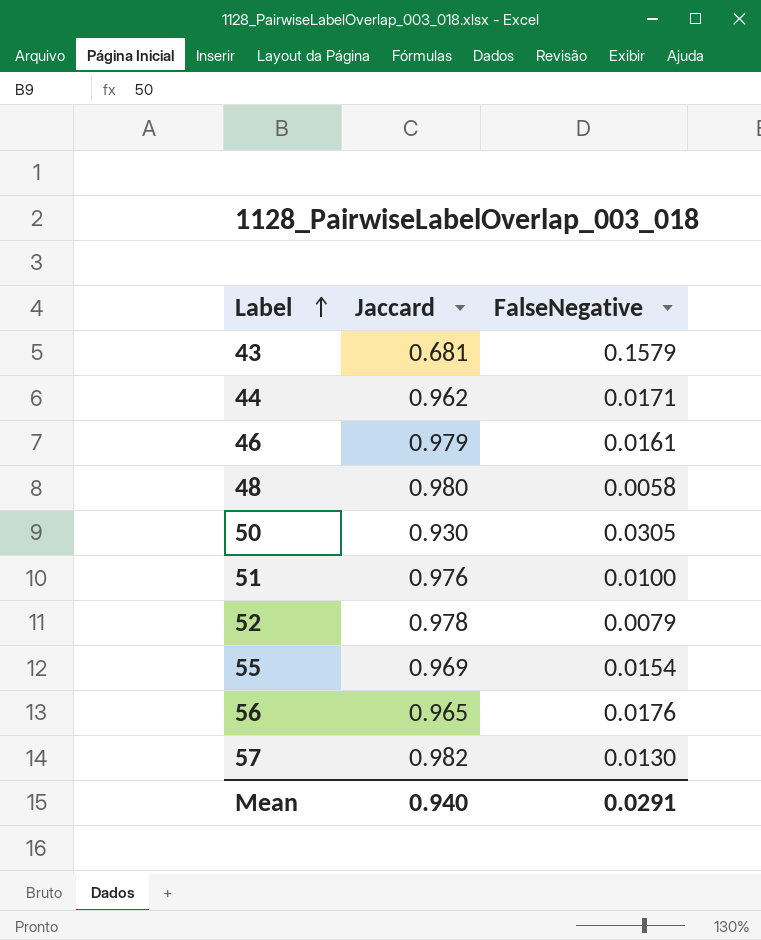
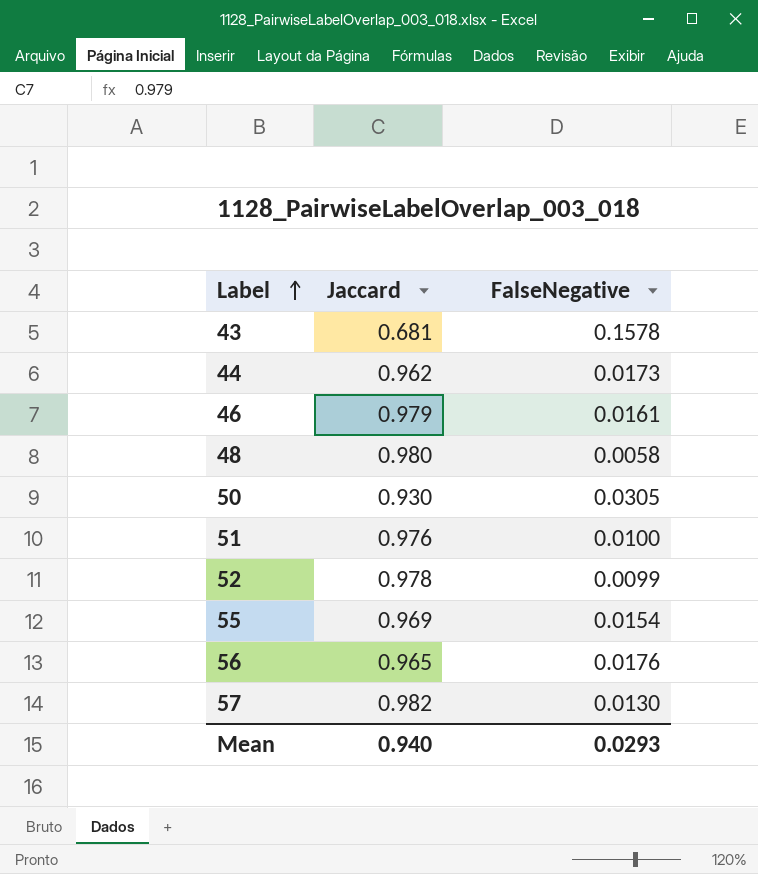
43 | FalseNegative: 0.1579 -> 0.1578
44 | FalseNegative: 0.0171 -> 0.0173
52 | FalseNegative: 0.0079 -> 0.0099
Mean | FalseNegative: 0.0291 -> 0.0293

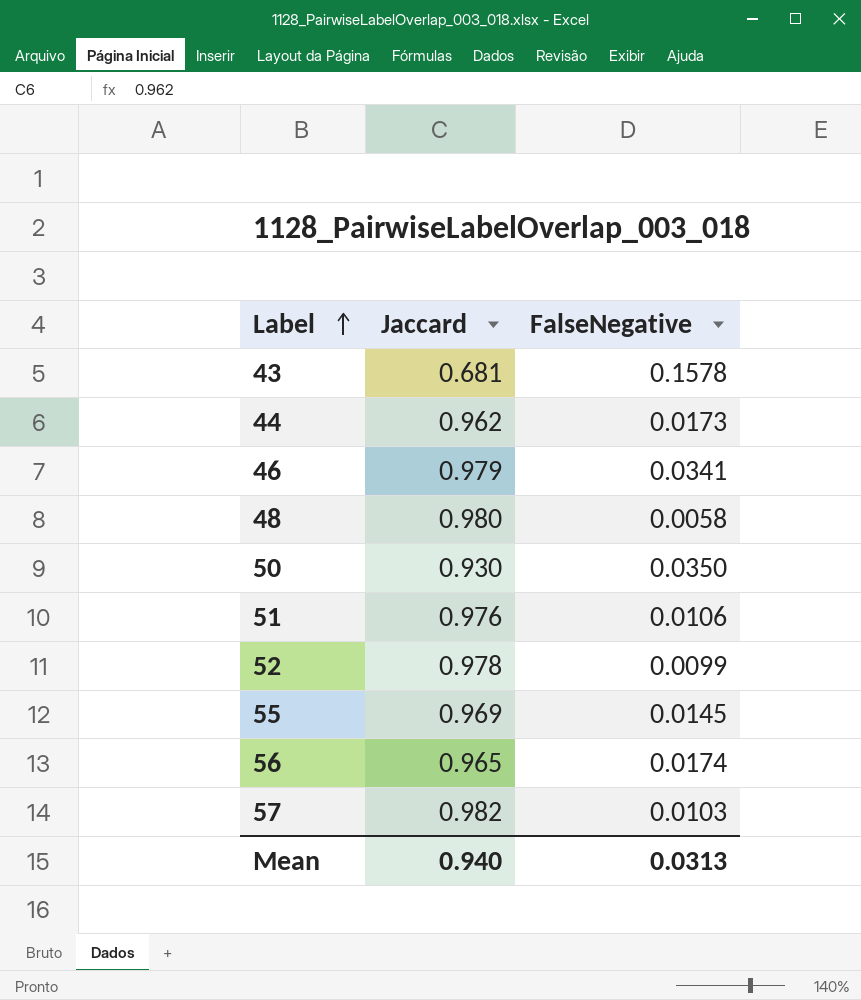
46 | FalseNegative: 0.0161 -> 0.0341
50 | FalseNegative: 0.0305 -> 0.0350
51 | FalseNegative: 0.0100 -> 0.0106
55 | FalseNegative: 0.0154 -> 0.0145
56 | FalseNegative: 0.0176 -> 0.0174
57 | FalseNegative: 0.0130 -> 0.0103
Mean | FalseNegative: 0.0293 -> 0.0313

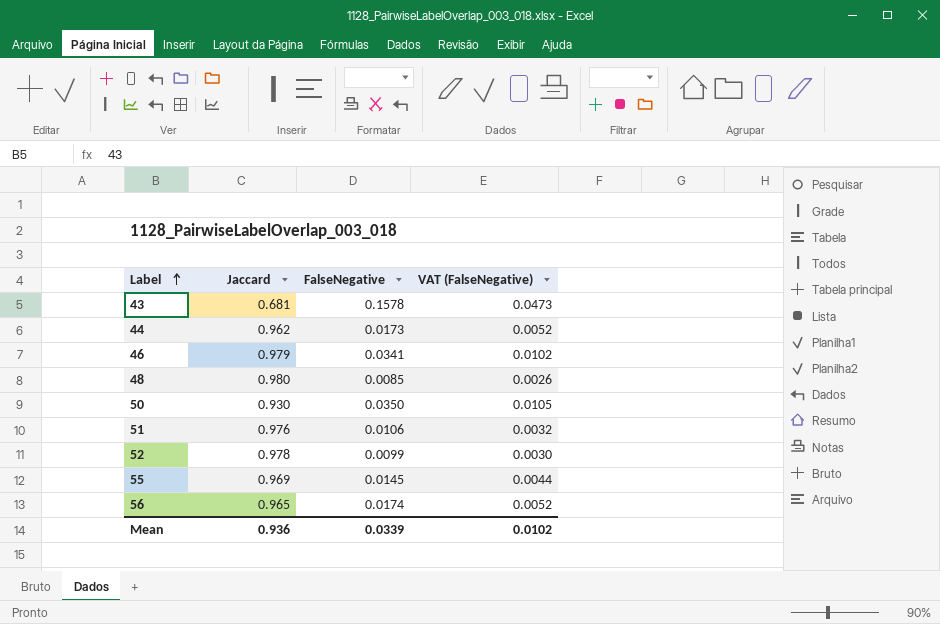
column VAT (FalseNegative) | formula: none -> [FalseNegative] * 0.3
row 57: 0.982 | 0.0103 -> none
48 | FalseNegative: 0.0058 -> 0.0085
Mean | Jaccard: 0.940 -> 0.936
Mean | FalseNegative: 0.0313 -> 0.0339

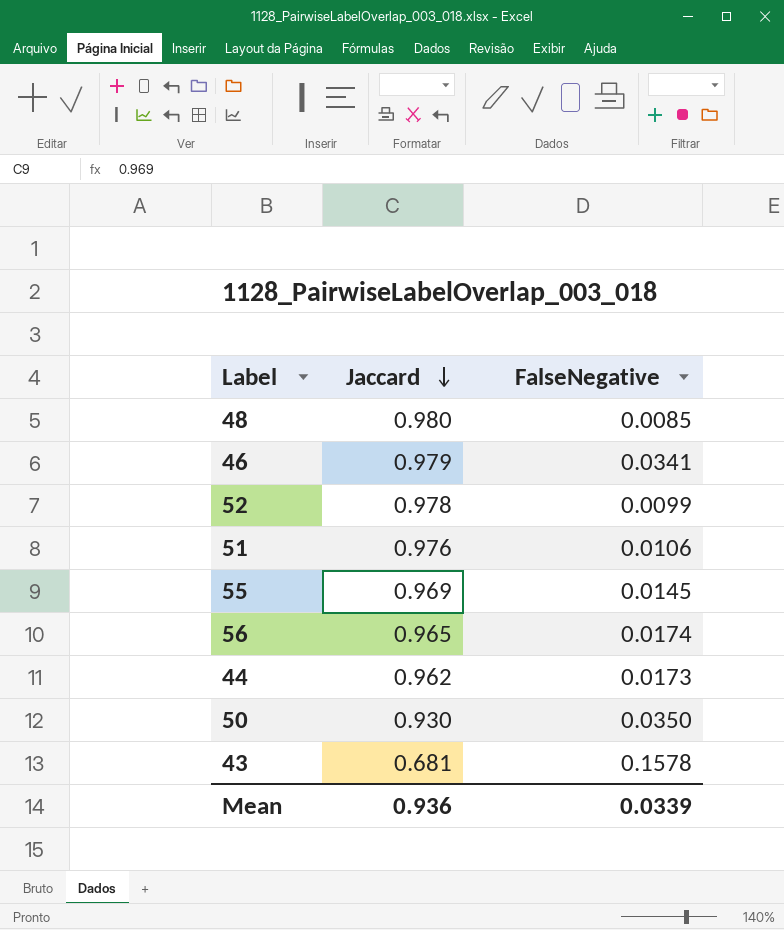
row order: Label ascending -> Jaccard descending
column VAT (FalseNegative) | formula: [FalseNegative] * 0.3 -> none

